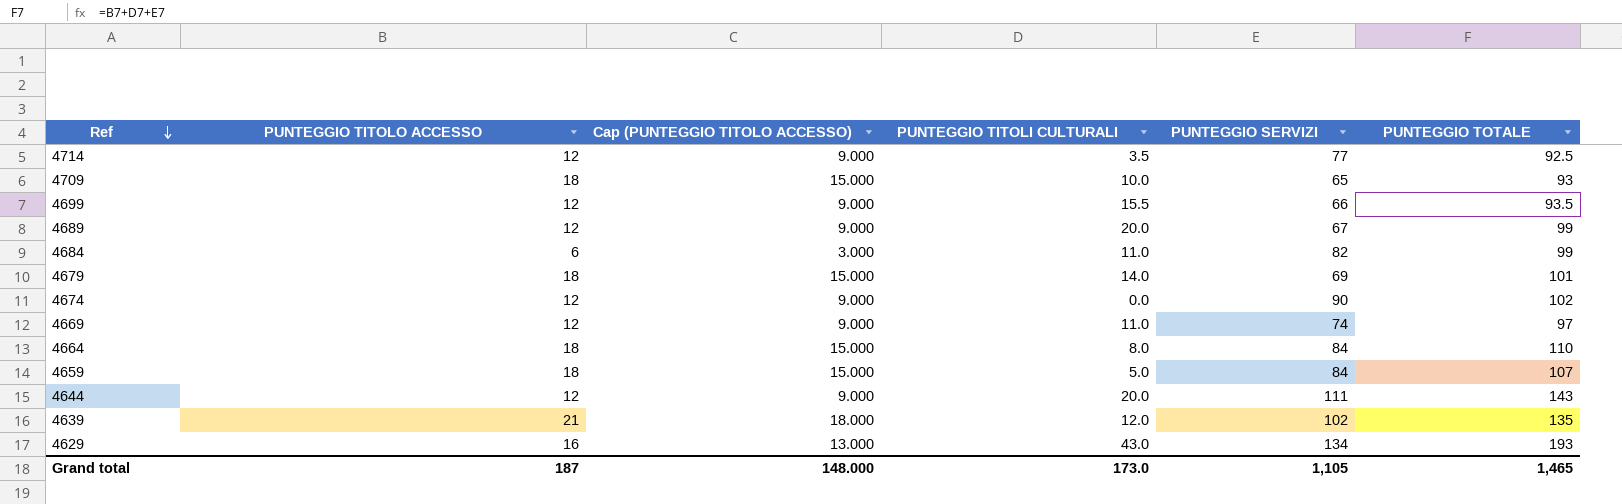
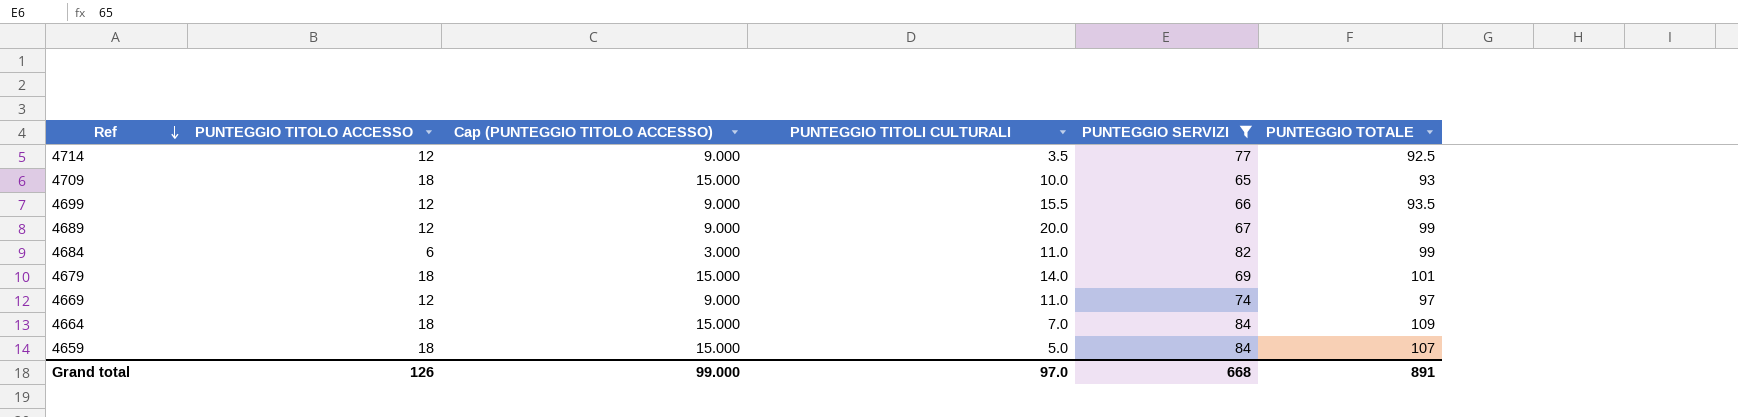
filter: none -> PUNTEGGIO SERVIZI <= 84
4664 | PUNTEGGIO TITOLI CULTURALI: 8.0 -> 7.0
4664 | PUNTEGGIO TOTALE: 110 -> 109
Grand total | PUNTEGGIO TITOLO ACCESSO: 187 -> 126
Grand total | Cap (PUNTEGGIO TITOLO ACCESSO): 148.000 -> 99.000
Grand total | PUNTEGGIO TITOLI CULTURALI: 173.0 -> 97.0
Grand total | PUNTEGGIO SERVIZI: 1,105 -> 668
Grand total | PUNTEGGIO TOTALE: 1,465 -> 891

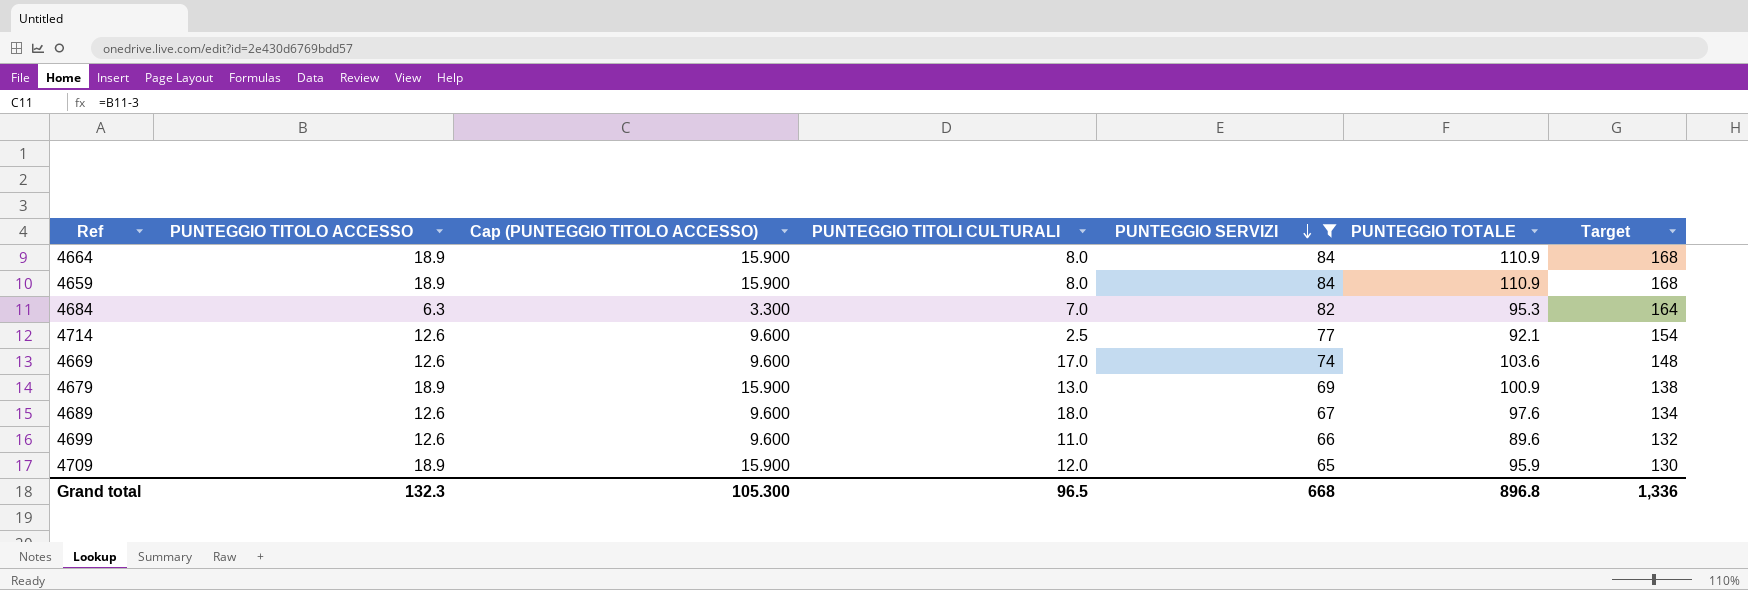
row order: Ref descending -> PUNTEGGIO SERVIZI descending
column Target | formula: none -> [PUNTEGGIO SERVIZI] * 2
4664 | PUNTEGGIO TITOLO ACCESSO: 18 -> 18.9
4664 | Cap (PUNTEGGIO TITOLO ACCESSO): 15.000 -> 15.900
4664 | PUNTEGGIO TITOLI CULTURALI: 7.0 -> 8.0
4664 | PUNTEGGIO TOTALE: 109 -> 110.9
4659 | PUNTEGGIO TITOLO ACCESSO: 18 -> 18.9
4659 | Cap (PUNTEGGIO TITOLO ACCESSO): 15.000 -> 15.900
4659 | PUNTEGGIO TITOLI CULTURALI: 5.0 -> 8.0
4659 | PUNTEGGIO TOTALE: 107 -> 110.9
4684 | PUNTEGGIO TITOLO ACCESSO: 6 -> 6.3
4684 | Cap (PUNTEGGIO TITOLO ACCESSO): 3.000 -> 3.300
4684 | PUNTEGGIO TITOLI CULTURALI: 11.0 -> 7.0
4684 | PUNTEGGIO TOTALE: 99 -> 95.3
4714 | PUNTEGGIO TITOLO ACCESSO: 12 -> 12.6
4714 | Cap (PUNTEGGIO TITOLO ACCESSO): 9.000 -> 9.600
4714 | PUNTEGGIO TITOLI CULTURALI: 3.5 -> 2.5
4714 | PUNTEGGIO TOTALE: 92.5 -> 92.1
4669 | PUNTEGGIO TITOLO ACCESSO: 12 -> 12.6
4669 | Cap (PUNTEGGIO TITOLO ACCESSO): 9.000 -> 9.600
4669 | PUNTEGGIO TITOLI CULTURALI: 11.0 -> 17.0
4669 | PUNTEGGIO TOTALE: 97 -> 103.6
4679 | PUNTEGGIO TITOLO ACCESSO: 18 -> 18.9
4679 | Cap (PUNTEGGIO TITOLO ACCESSO): 15.000 -> 15.900
4679 | PUNTEGGIO TITOLI CULTURALI: 14.0 -> 13.0
4679 | PUNTEGGIO TOTALE: 101 -> 100.9
4689 | PUNTEGGIO TITOLO ACCESSO: 12 -> 12.6
4689 | Cap (PUNTEGGIO TITOLO ACCESSO): 9.000 -> 9.600
4689 | PUNTEGGIO TITOLI CULTURALI: 20.0 -> 18.0
4689 | PUNTEGGIO TOTALE: 99 -> 97.6
4699 | PUNTEGGIO TITOLO ACCESSO: 12 -> 12.6
4699 | Cap (PUNTEGGIO TITOLO ACCESSO): 9.000 -> 9.600
4699 | PUNTEGGIO TITOLI CULTURALI: 15.5 -> 11.0
4699 | PUNTEGGIO TOTALE: 93.5 -> 89.6
4709 | PUNTEGGIO TITOLO ACCESSO: 18 -> 18.9
4709 | Cap (PUNTEGGIO TITOLO ACCESSO): 15.000 -> 15.900
4709 | PUNTEGGIO TITOLI CULTURALI: 10.0 -> 12.0
4709 | PUNTEGGIO TOTALE: 93 -> 95.9
Grand total | PUNTEGGIO TITOLO ACCESSO: 126 -> 132.3
Grand total | Cap (PUNTEGGIO TITOLO ACCESSO): 99.000 -> 105.300
Grand total | PUNTEGGIO TITOLI CULTURALI: 97.0 -> 96.5
Grand total | PUNTEGGIO TOTALE: 891 -> 896.8

